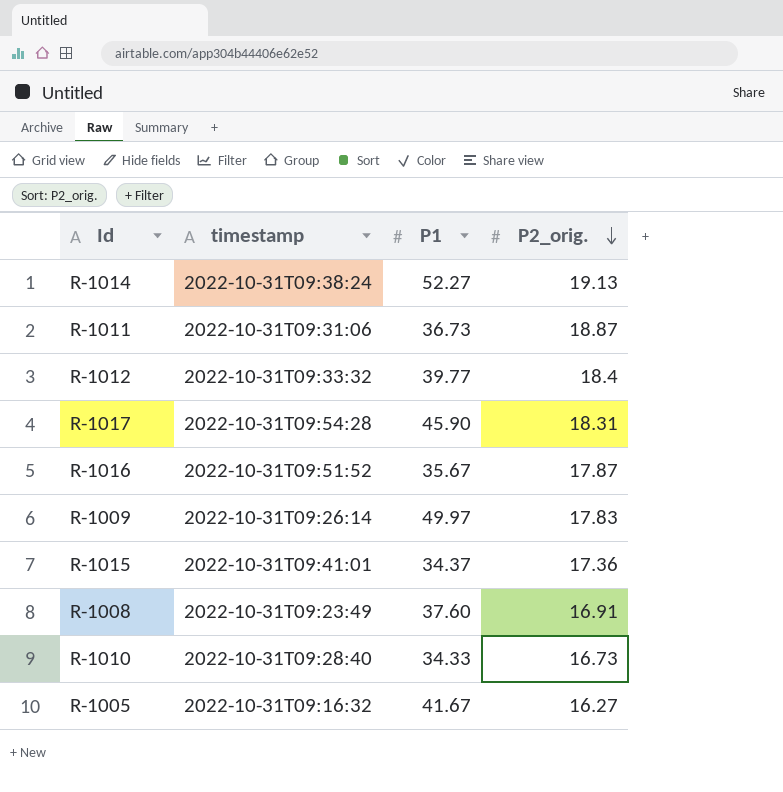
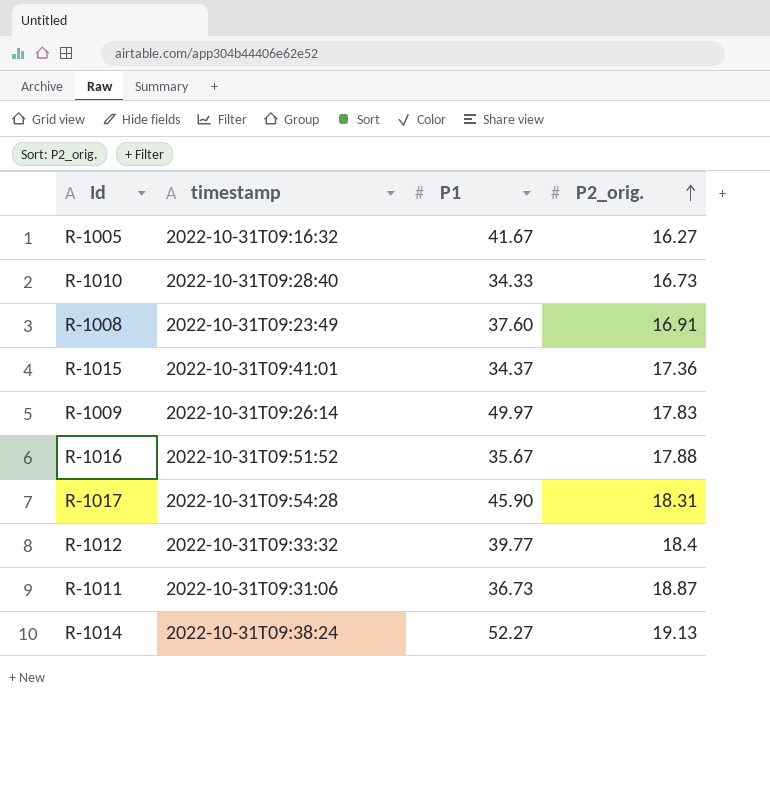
row order: P2_orig. descending -> P2_orig. ascending
R-1016 | P2_orig.: 17.87 -> 17.88

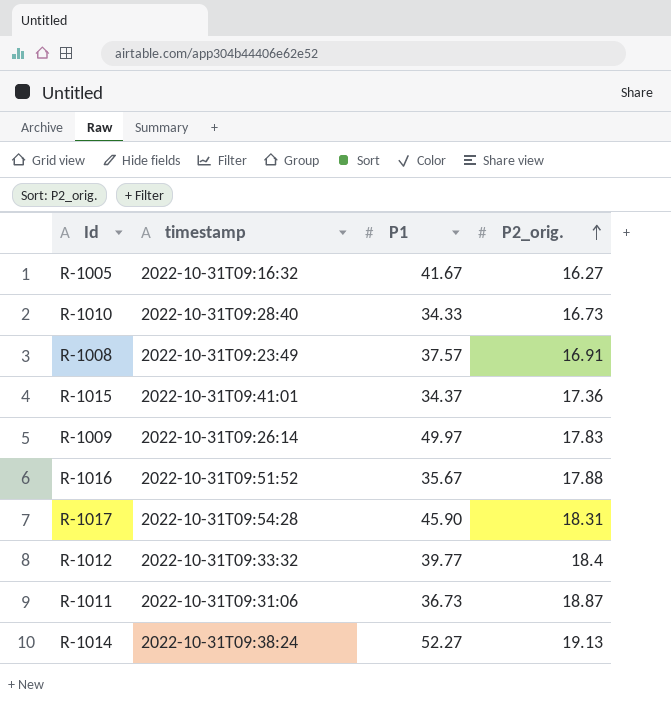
R-1008 | P1: 37.60 -> 37.57

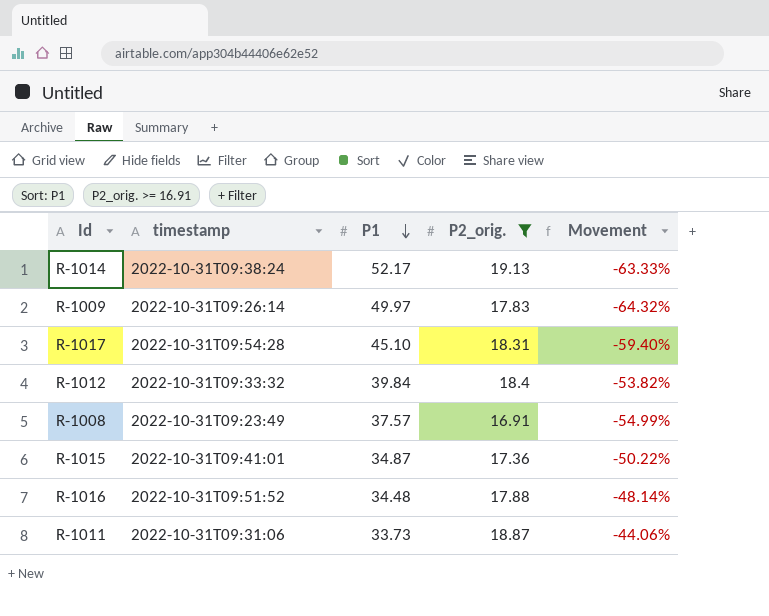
filter: none -> P2_orig. >= 16.91
row order: P2_orig. ascending -> P1 descending
column Movement | formula: none -> ([P2_orig.] - [P1]) / [P1]
R-1014 | P1: 52.27 -> 52.17
R-1017 | P1: 45.90 -> 45.10
R-1012 | P1: 39.77 -> 39.84
R-1015 | P1: 34.37 -> 34.87
R-1016 | P1: 35.67 -> 34.48
R-1011 | P1: 36.73 -> 33.73

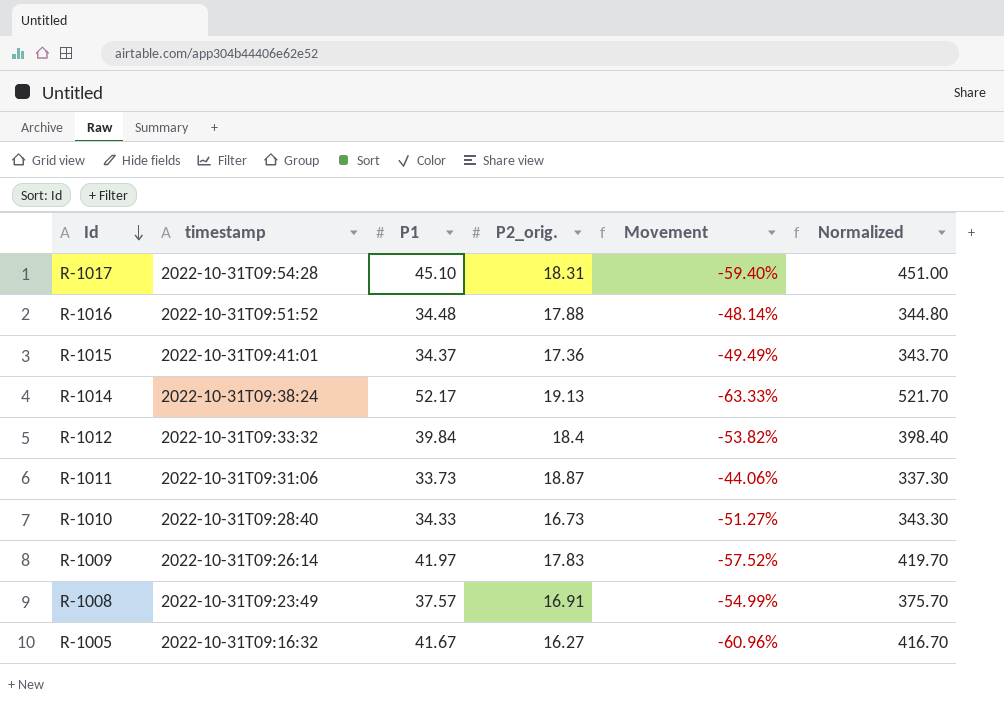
filter: P2_orig. >= 16.91 -> none
row order: P1 descending -> Id descending
column Normalized | formula: none -> [P1] * 10
R-1015 | P1: 34.87 -> 34.37
R-1015 | Movement: -50.22% -> -49.49%
R-1009 | P1: 49.97 -> 41.97
R-1009 | Movement: -64.32% -> -57.52%

